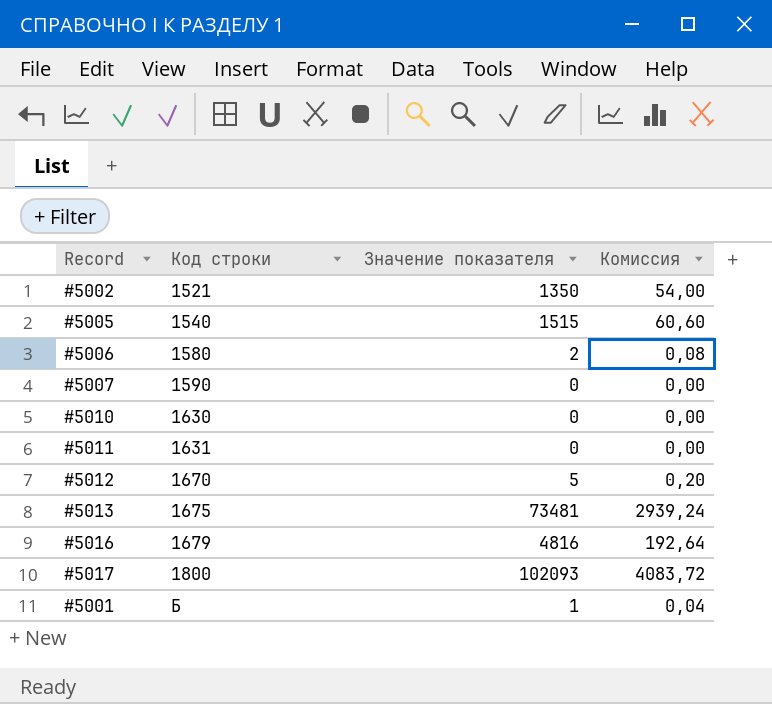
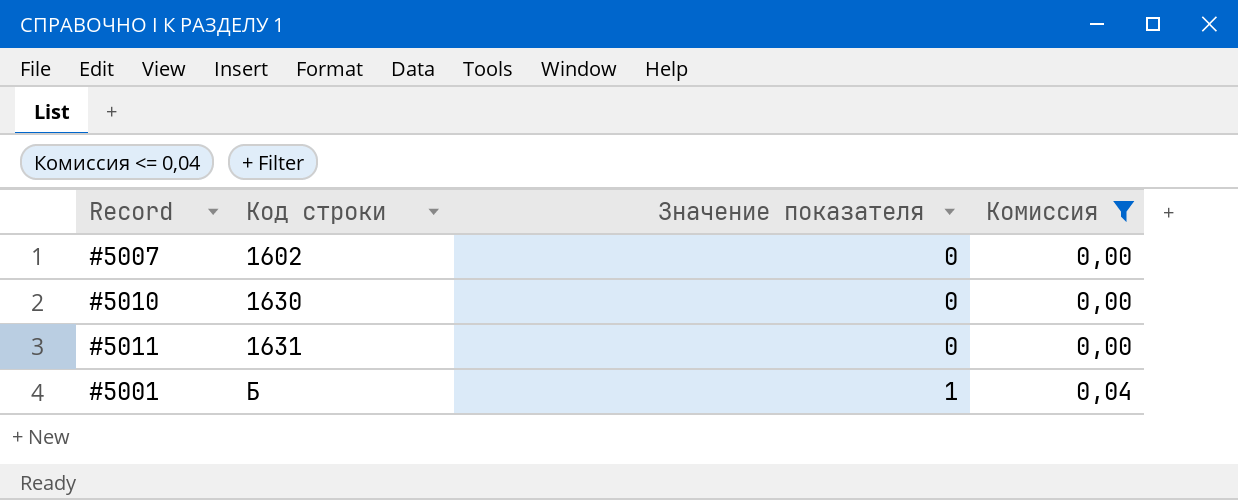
filter: none -> Комиссия <= 0,04
#5007 | Код строки: 1590 -> 1602

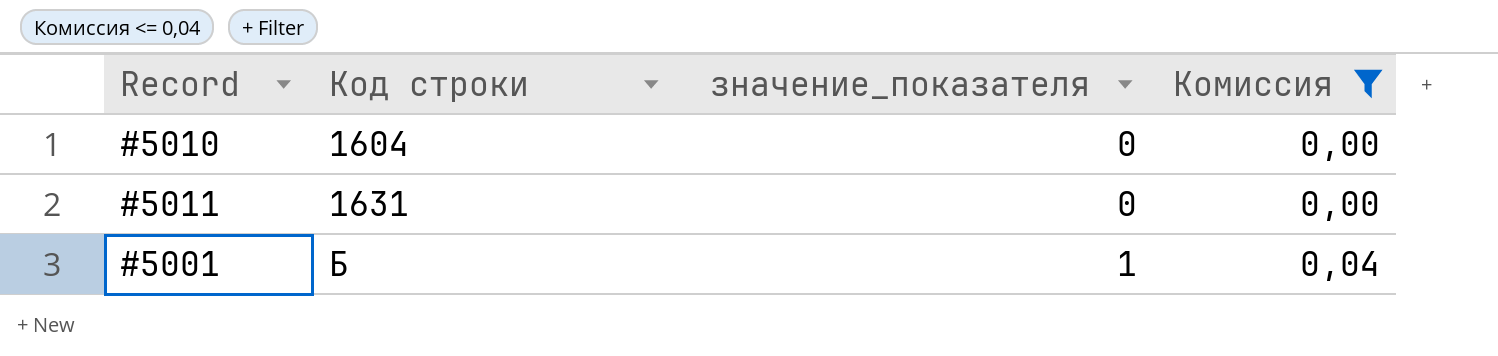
column name: Значение показателя -> значение_показателя
row #5007: 1602 | 0 | 0,00 -> none
#5010 | Код строки: 1630 -> 1604

